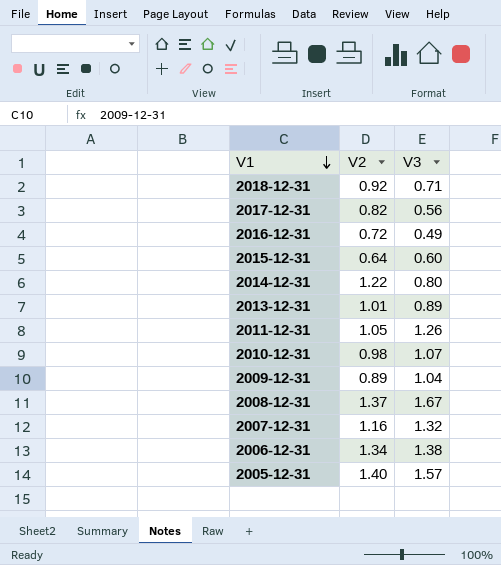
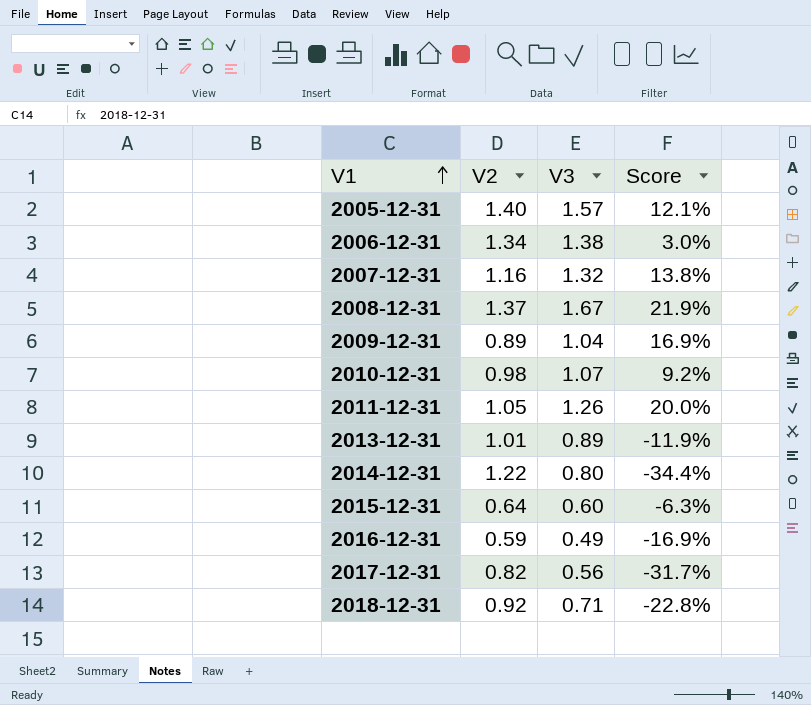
row order: V1 descending -> V1 ascending
column Score | formula: none -> ([V3] - [V2]) / [V2]
2016-12-31 | V2: 0.72 -> 0.59

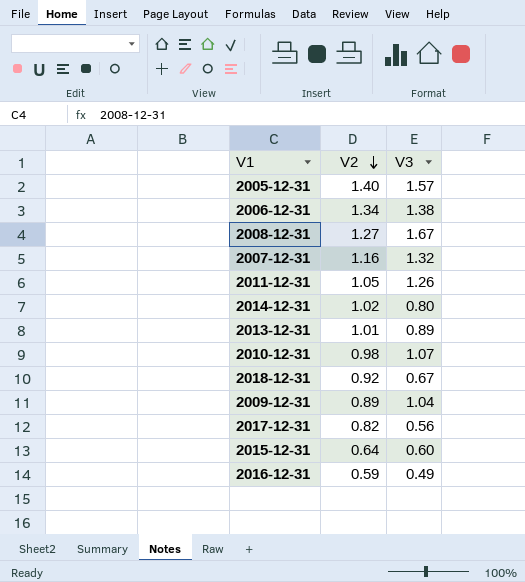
row order: V1 ascending -> V2 descending
column Score | formula: ([V3] - [V2]) / [V2] -> none
2008-12-31 | V2: 1.37 -> 1.27
2014-12-31 | V2: 1.22 -> 1.02
2018-12-31 | V3: 0.71 -> 0.67

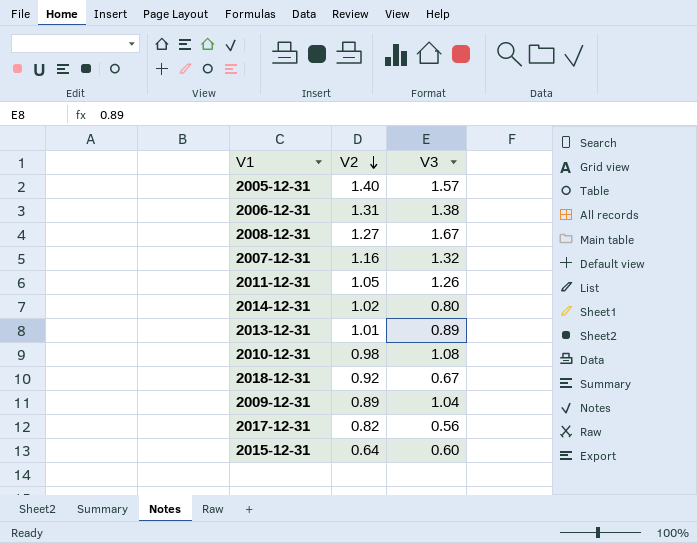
row 2016-12-31: 0.59 | 0.49 -> none
2006-12-31 | V2: 1.34 -> 1.31
2010-12-31 | V3: 1.07 -> 1.08

